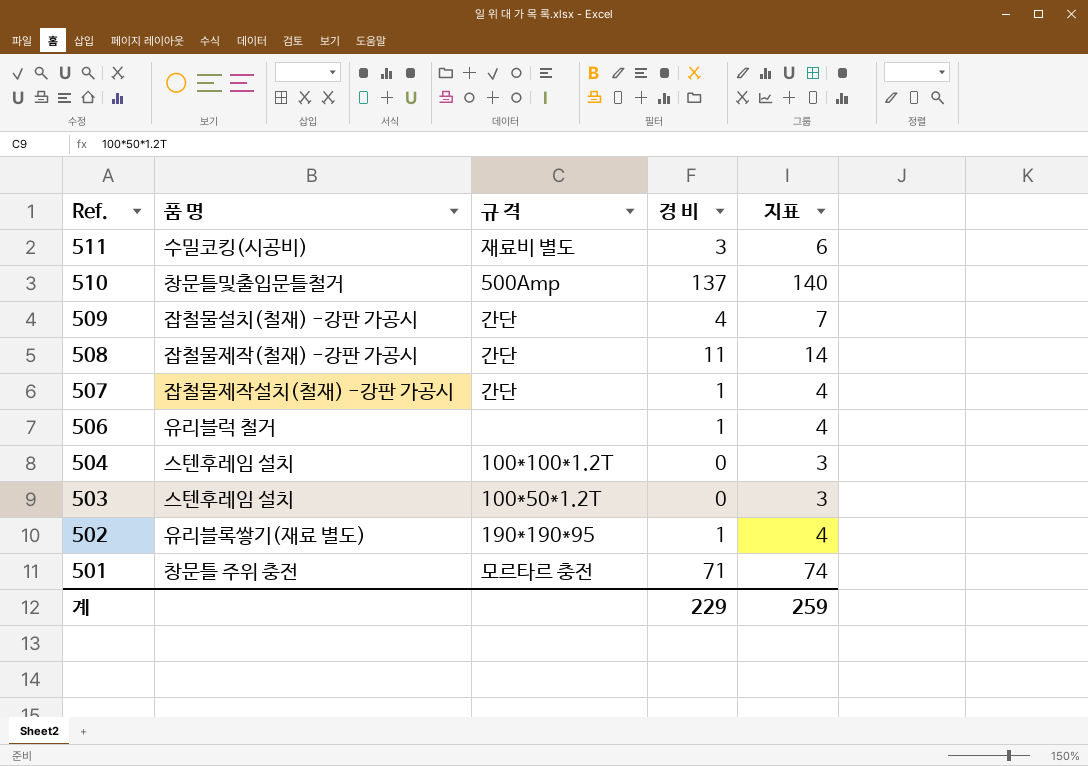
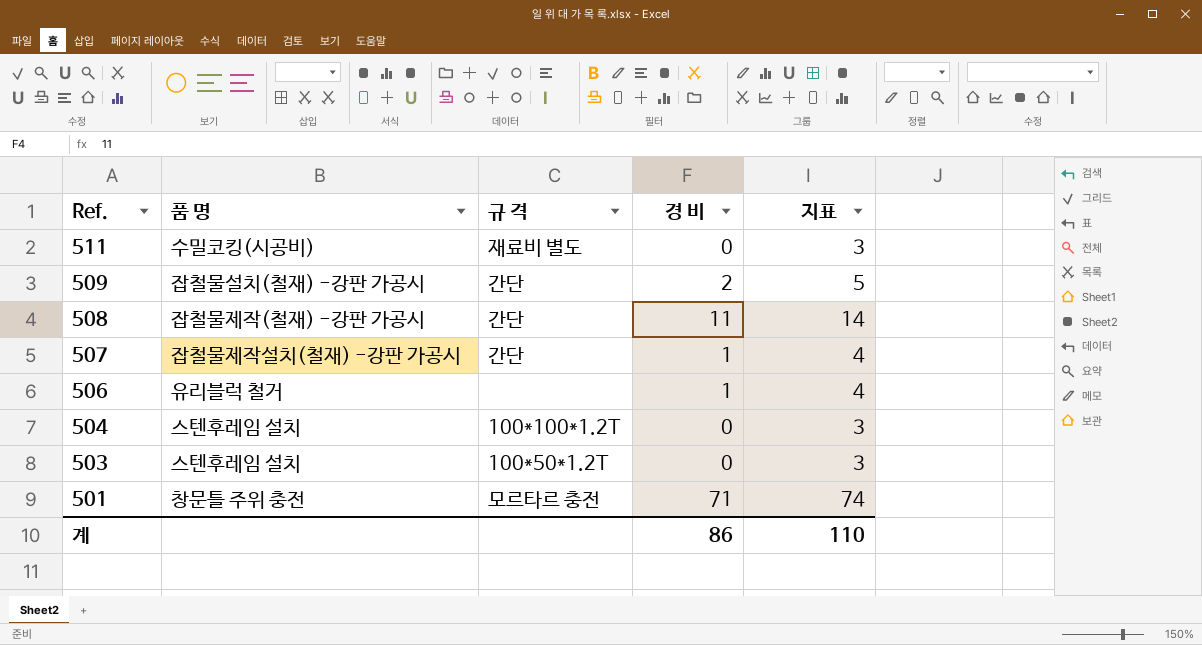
row 510: 창문틀및출입문틀철거 | 500Amp | 137 | 140 -> none
row 502: 유리블록쌓기(재료 별도) | 190*190*95 | 1 | 4 -> none
511 | 경 비: 3 -> 0
511 | 지표: 6 -> 3
509 | 경 비: 4 -> 2
509 | 지표: 7 -> 5
계 | 경 비: 229 -> 86
계 | 지표: 259 -> 110

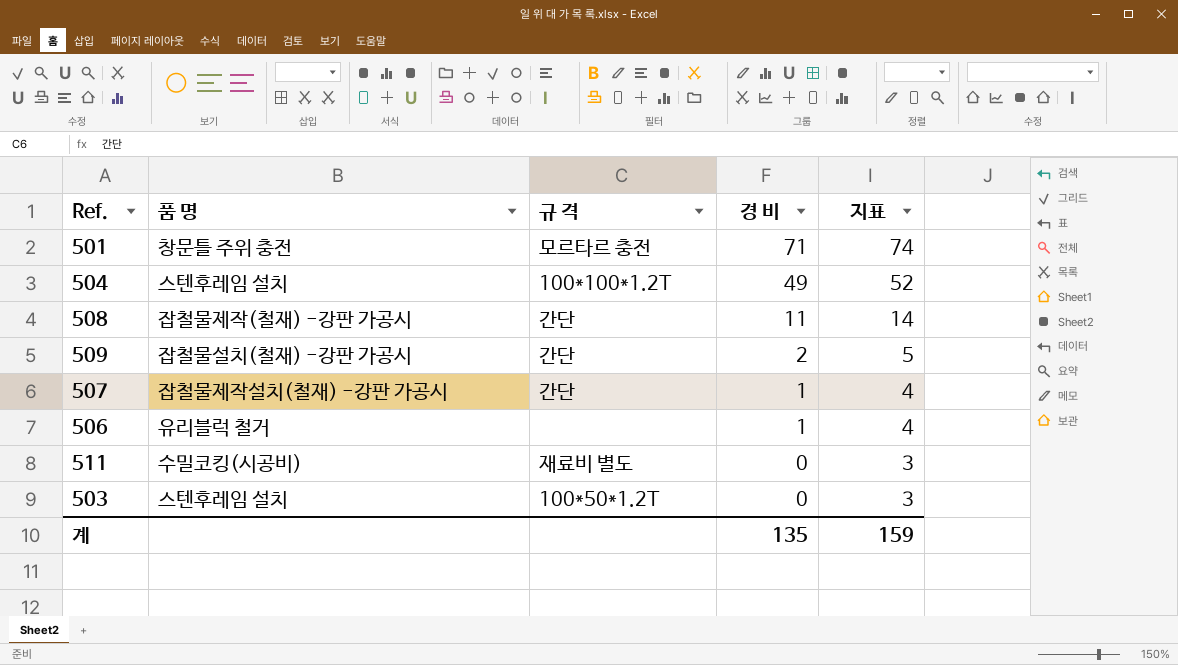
row order: Ref. descending -> 경 비 descending
504 | 경 비: 0 -> 49
504 | 지표: 3 -> 52
계 | 경 비: 86 -> 135
계 | 지표: 110 -> 159

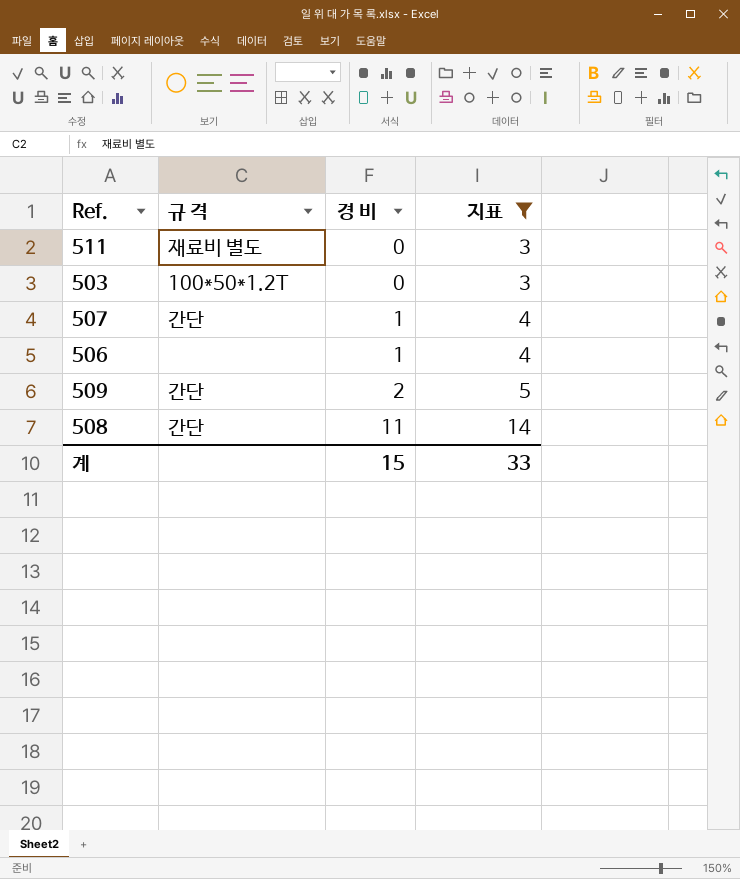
filter: none -> 지표 <= 14
row order: 경 비 descending -> 경 비 ascending
column 품 명 | position: 2 -> none
계 | 경 비: 135 -> 15
계 | 지표: 159 -> 33

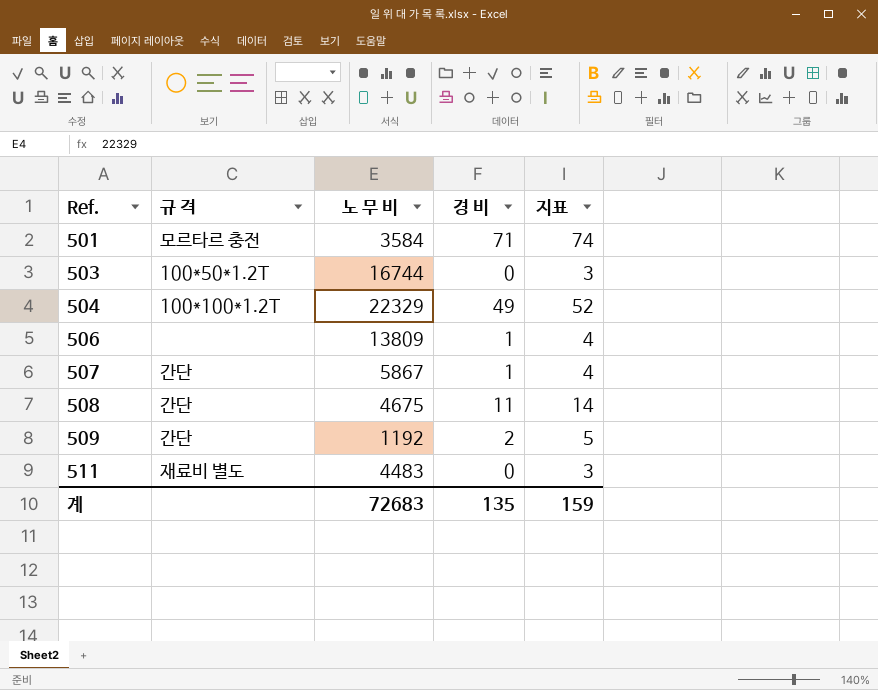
filter: 지표 <= 14 -> none
row order: 경 비 ascending -> Ref. ascending
column 노 무 비 | position: none -> 3
계 | 경 비: 15 -> 135
계 | 지표: 33 -> 159

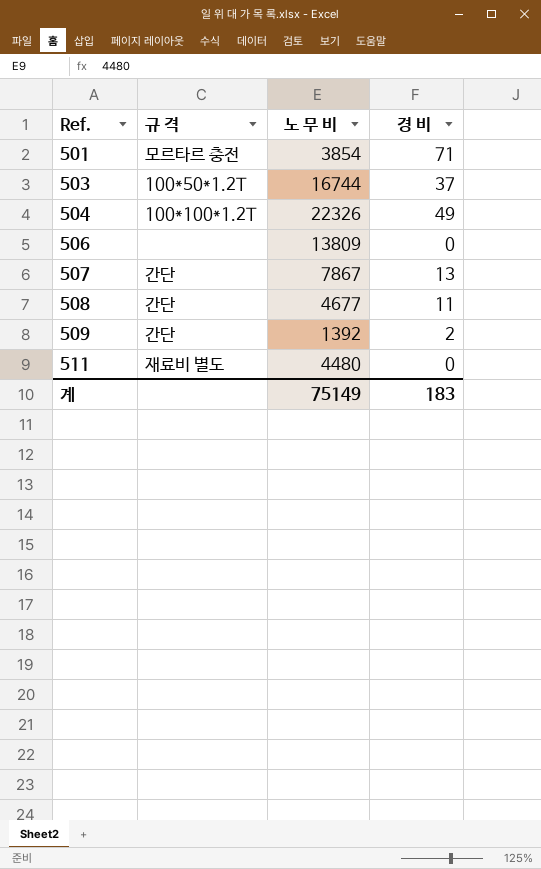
column 지표 | formula: [경 비] + 3 -> none
501 | 노 무 비: 3584 -> 3854
503 | 경 비: 0 -> 37
504 | 노 무 비: 22329 -> 22326
506 | 경 비: 1 -> 0
507 | 노 무 비: 5867 -> 7867
507 | 경 비: 1 -> 13
508 | 노 무 비: 4675 -> 4677
509 | 노 무 비: 1192 -> 1392
511 | 노 무 비: 4483 -> 4480
계 | 노 무 비: 72683 -> 75149
계 | 경 비: 135 -> 183

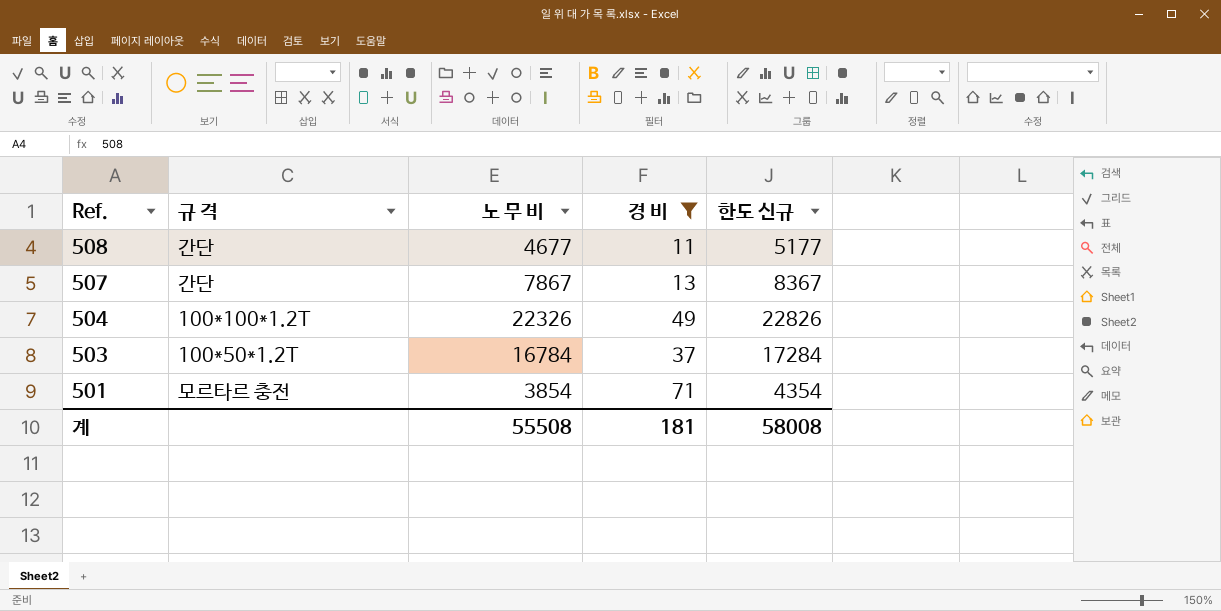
filter: none -> 경 비 >= 11
row order: Ref. ascending -> Ref. descending
column 한도 신규 | formula: none -> [노 무 비] + 500
503 | 노 무 비: 16744 -> 16784
계 | 노 무 비: 75149 -> 55508
계 | 경 비: 183 -> 181

